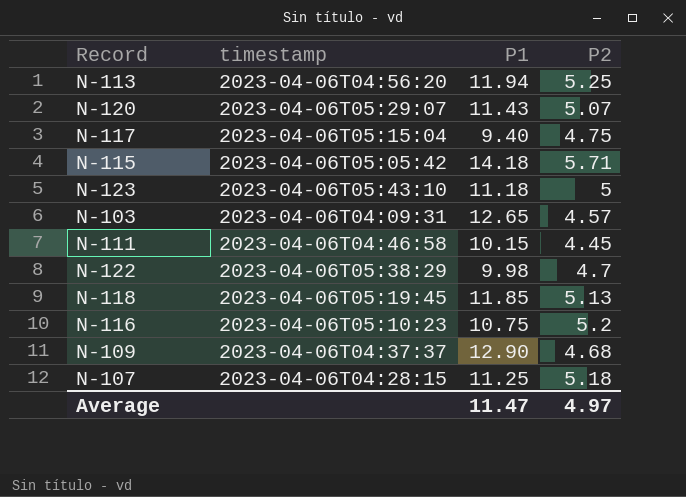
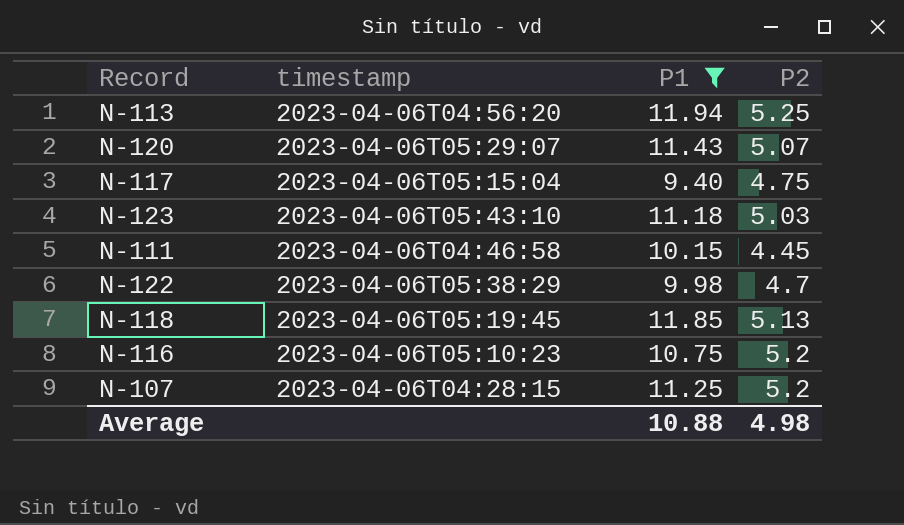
filter: none -> P1 <= 11.94
N-123 | P2: 5 -> 5.03
N-107 | P2: 5.18 -> 5.2
Average | P1: 11.47 -> 10.88
Average | P2: 4.97 -> 4.98

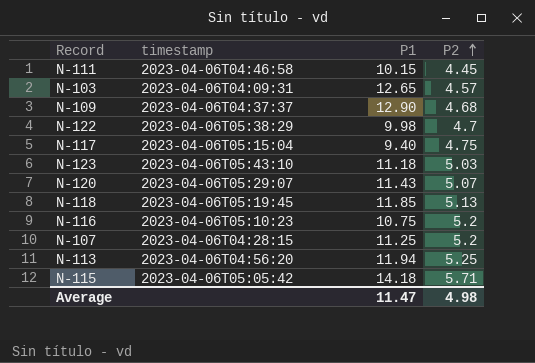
filter: P1 <= 11.94 -> none
row order: none -> P2 ascending
Average | P1: 10.88 -> 11.47

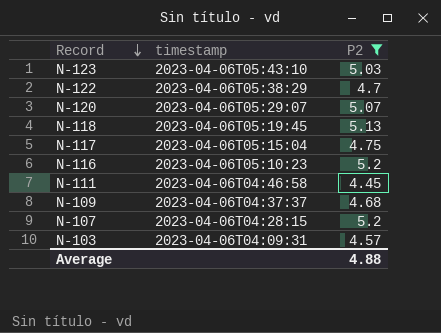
filter: none -> P2 <= 5.2
row order: P2 ascending -> Record descending
column P1 | position: 3 -> none
Average | P2: 4.98 -> 4.88

